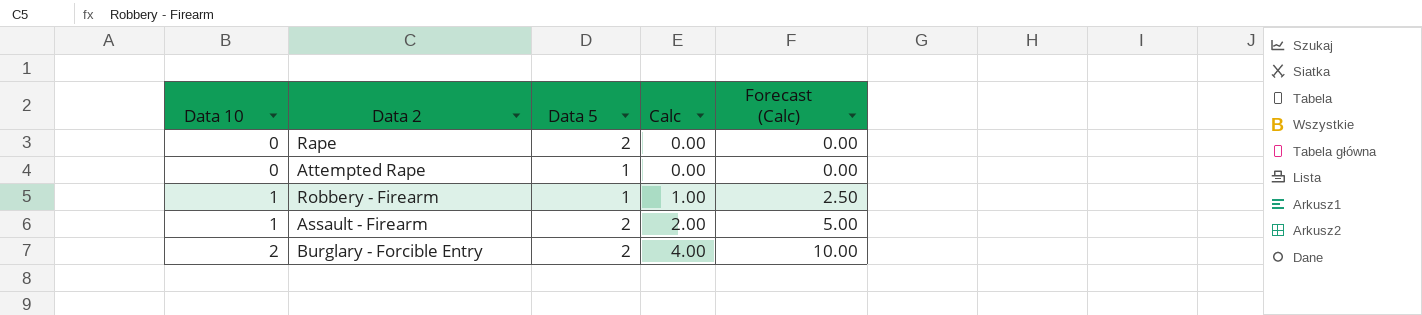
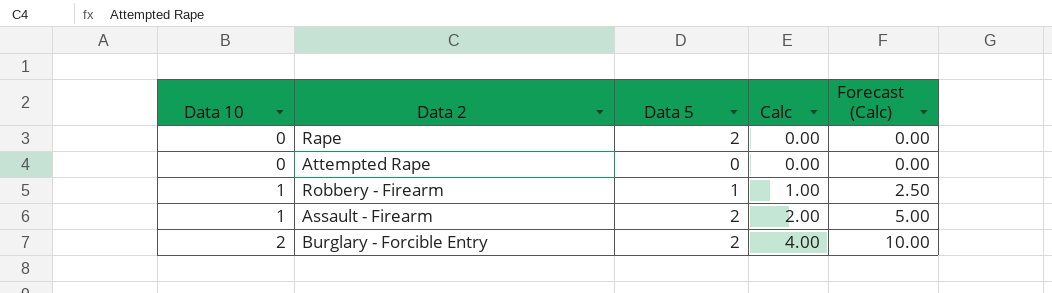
Attempted Rape | Data 5: 1 -> 0

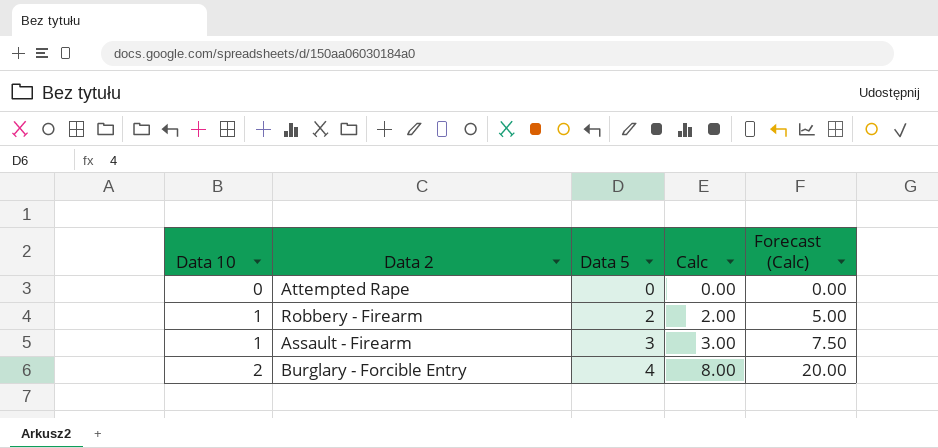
row Rape: 0 | 2 | 0.00 | 0.00 -> none
Robbery - Firearm | Data 5: 1 -> 2
Robbery - Firearm | Calc: 1.00 -> 2.00
Robbery - Firearm | Forecast (Calc): 2.50 -> 5.00
Assault - Firearm | Data 5: 2 -> 3
Assault - Firearm | Calc: 2.00 -> 3.00
Assault - Firearm | Forecast (Calc): 5.00 -> 7.50
Burglary - Forcible Entry | Data 5: 2 -> 4
Burglary - Forcible Entry | Calc: 4.00 -> 8.00
Burglary - Forcible Entry | Forecast (Calc): 10.00 -> 20.00

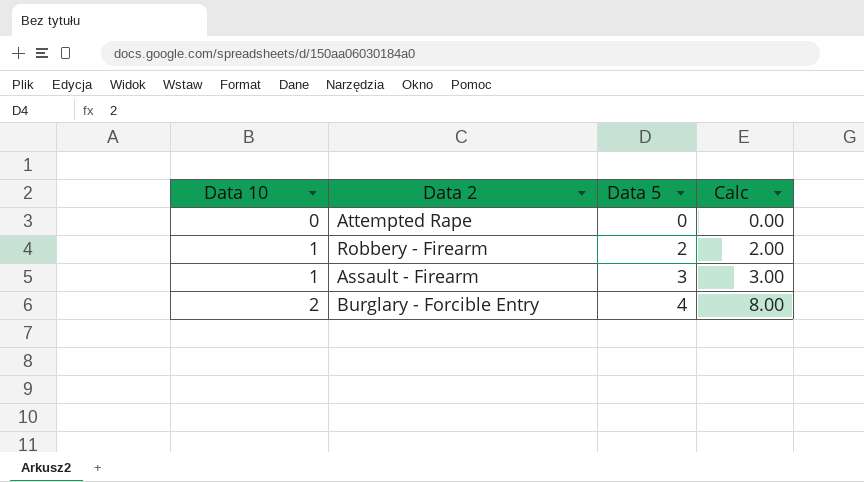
column Forecast (Calc) | formula: [Calc] * 2.5 -> none

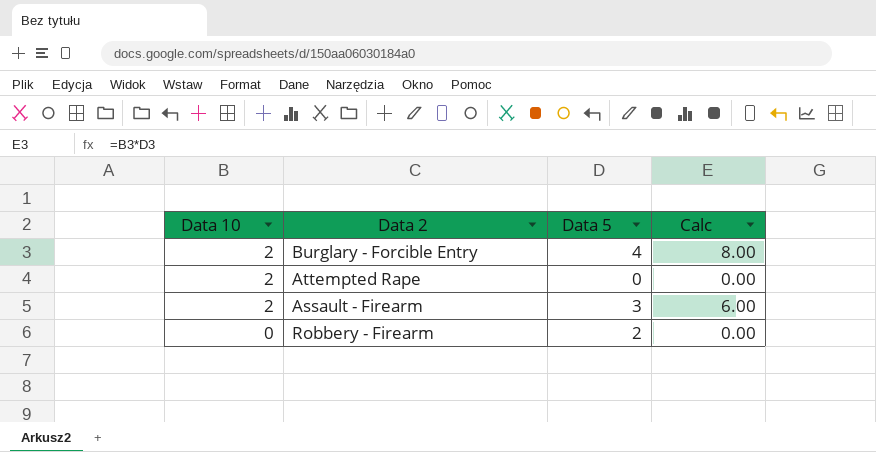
row order: Data 10 ascending -> Data 10 descending
Attempted Rape | Data 10: 0 -> 2
Assault - Firearm | Data 10: 1 -> 2
Assault - Firearm | Calc: 3.00 -> 6.00
Robbery - Firearm | Data 10: 1 -> 0
Robbery - Firearm | Calc: 2.00 -> 0.00

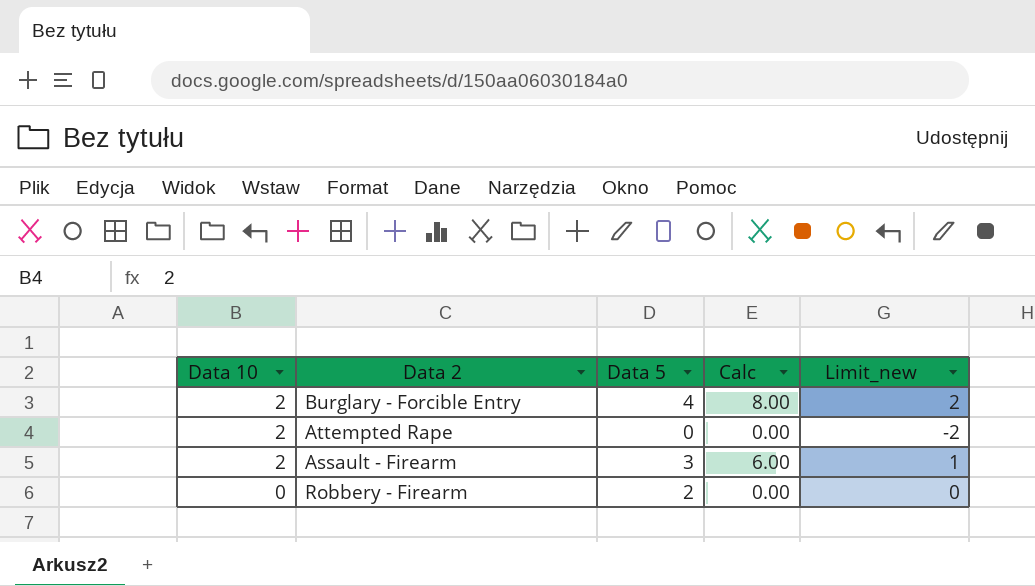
column Limit_new | formula: none -> [Data 5] - 2

